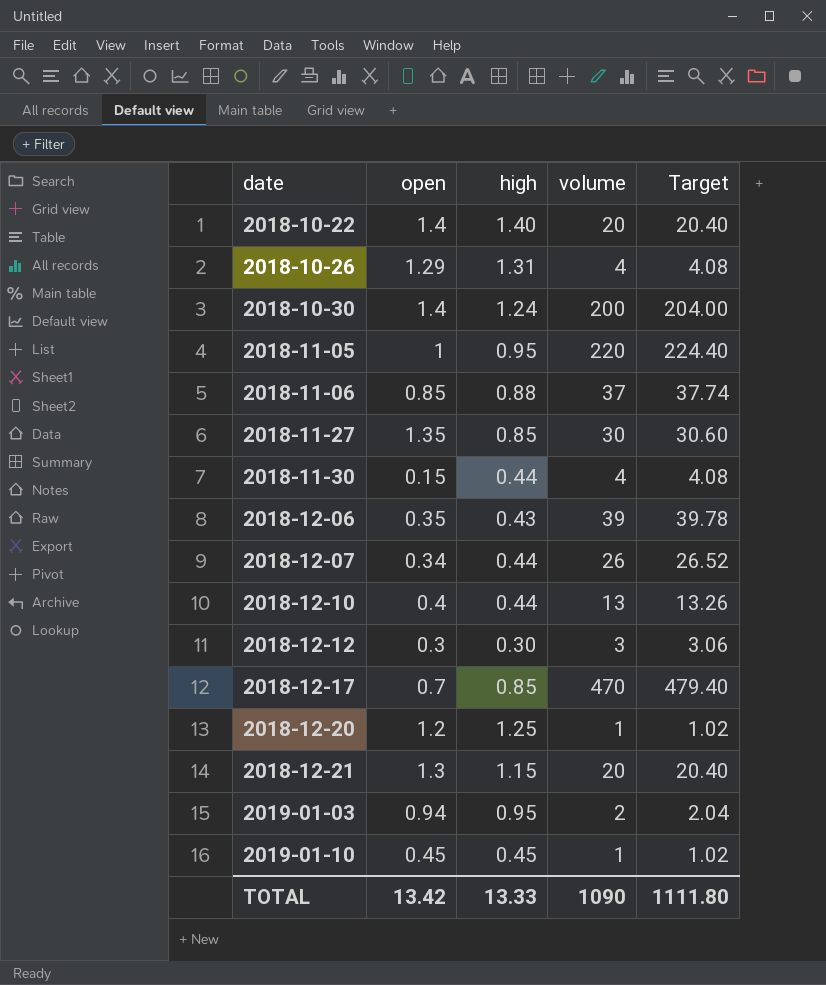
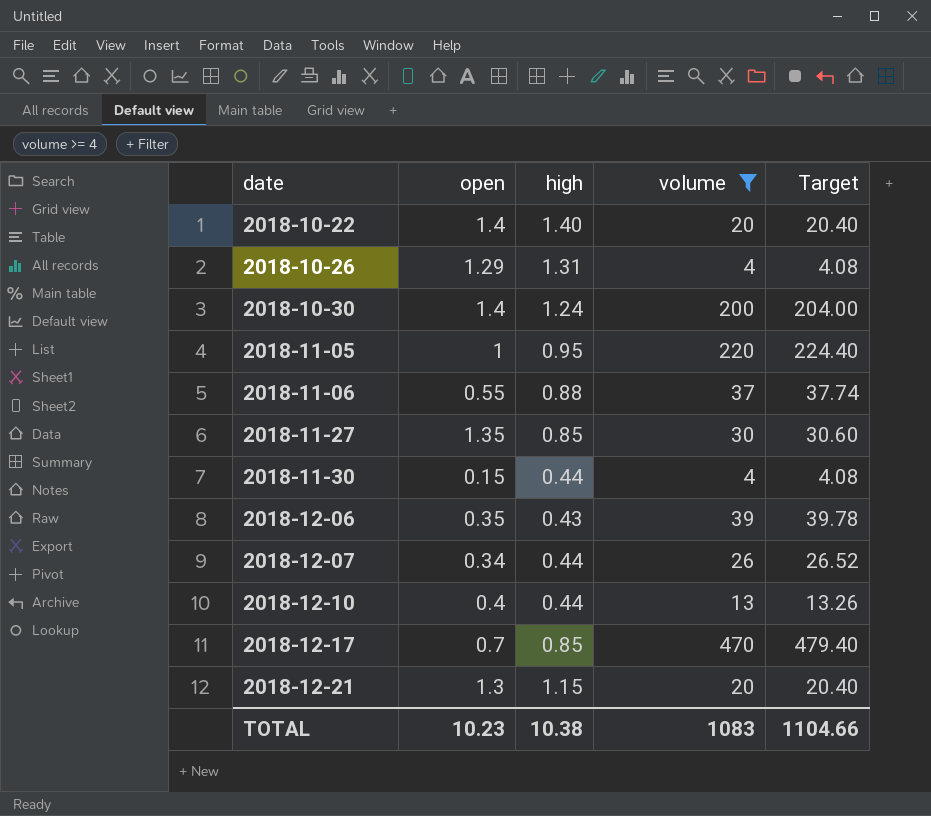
filter: none -> volume >= 4
2018-11-06 | open: 0.85 -> 0.55
TOTAL | open: 13.42 -> 10.23
TOTAL | high: 13.33 -> 10.38
TOTAL | volume: 1090 -> 1083
TOTAL | Target: 1111.80 -> 1104.66

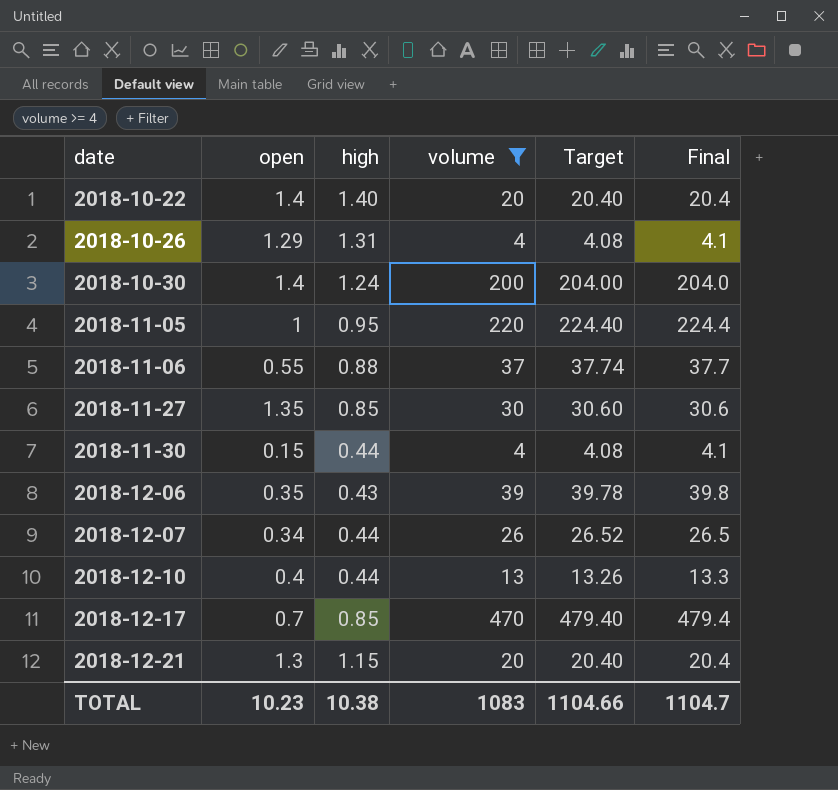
column Final | formula: none -> [volume] * 1.02

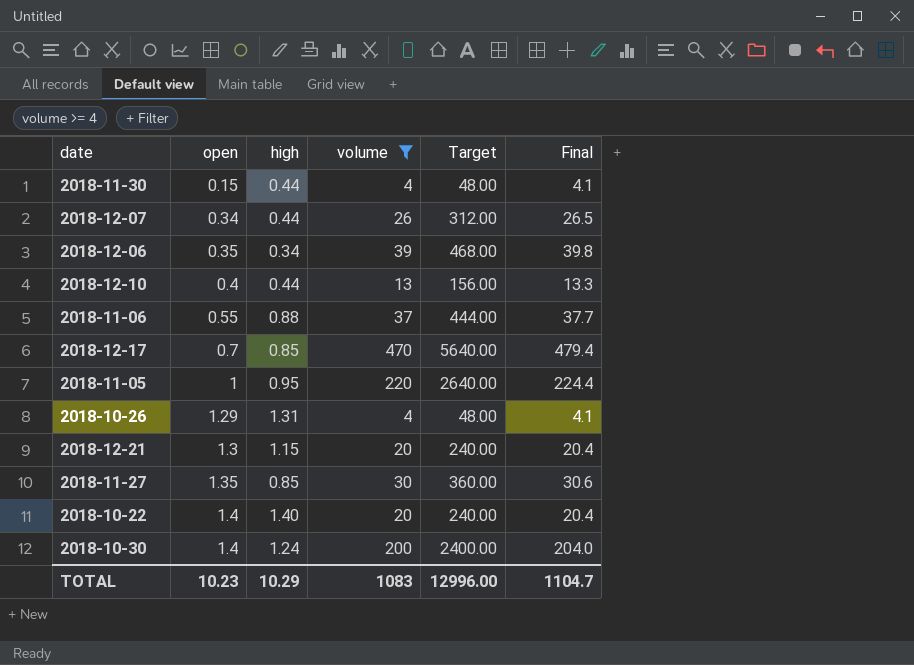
row order: date ascending -> open ascending
column Target | formula: [volume] * 1.02 -> [volume] * 12
2018-12-06 | high: 0.43 -> 0.34
TOTAL | high: 10.38 -> 10.29
TOTAL | Target: 1104.66 -> 12996.00

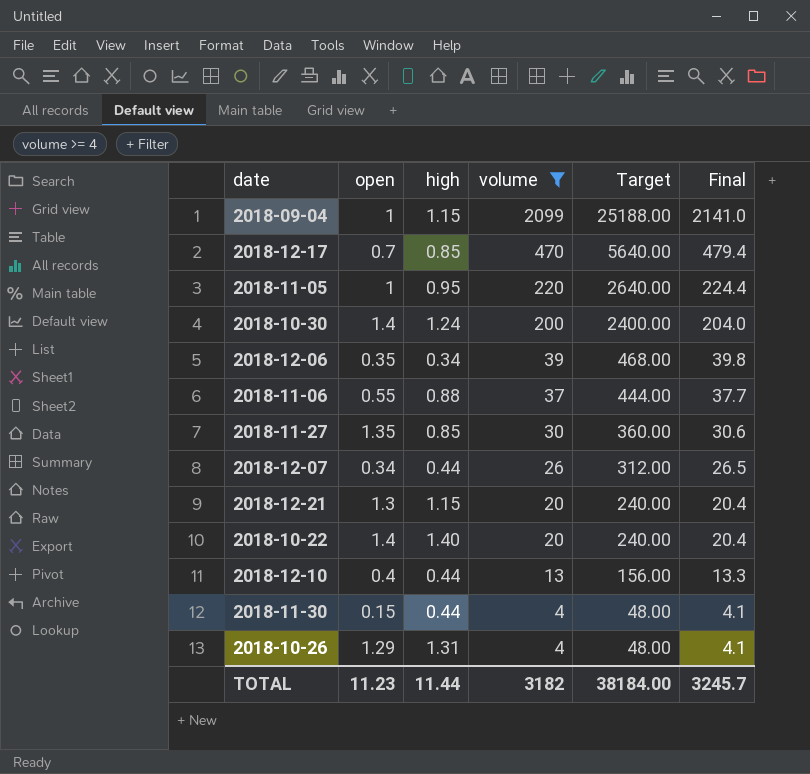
row order: open ascending -> volume descending
row 2018-09-04: none -> 1 | 1.15 | 2099 | 25188.00 | 2141.0
TOTAL | open: 10.23 -> 11.23
TOTAL | high: 10.29 -> 11.44
TOTAL | volume: 1083 -> 3182
TOTAL | Target: 12996.00 -> 38184.00
TOTAL | Final: 1104.7 -> 3245.7

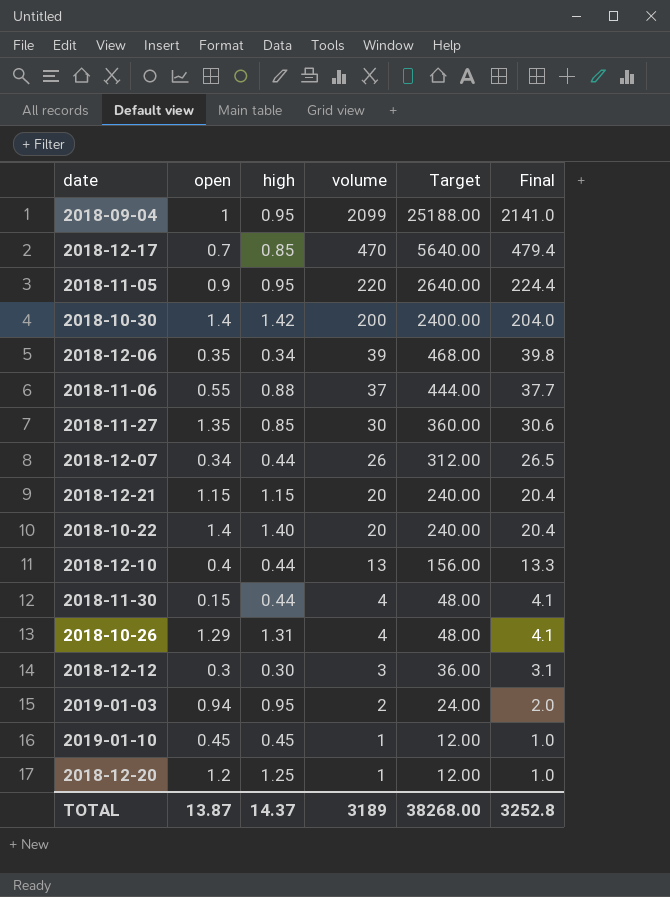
filter: volume >= 4 -> none
2018-09-04 | high: 1.15 -> 0.95
2018-11-05 | open: 1 -> 0.9
2018-10-30 | high: 1.24 -> 1.42
2018-12-21 | open: 1.3 -> 1.15
TOTAL | open: 11.23 -> 13.87
TOTAL | high: 11.44 -> 14.37
TOTAL | volume: 3182 -> 3189
TOTAL | Target: 38184.00 -> 38268.00
TOTAL | Final: 3245.7 -> 3252.8

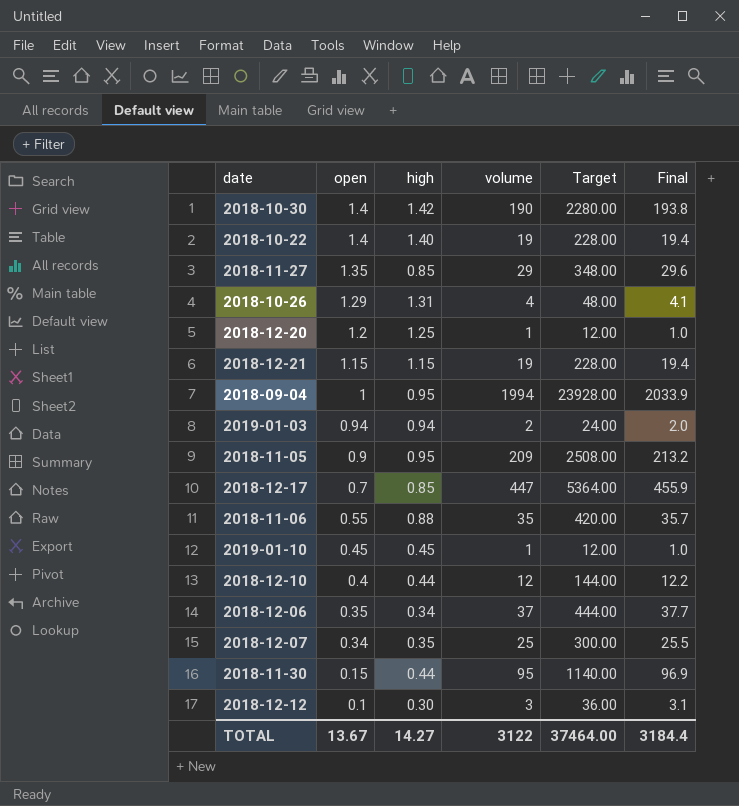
row order: volume descending -> open descending
2018-10-30 | volume: 200 -> 190
2018-10-30 | Target: 2400.00 -> 2280.00
2018-10-30 | Final: 204.0 -> 193.8
2018-10-22 | volume: 20 -> 19
2018-10-22 | Target: 240.00 -> 228.00
2018-10-22 | Final: 20.4 -> 19.4
2018-11-27 | volume: 30 -> 29
2018-11-27 | Target: 360.00 -> 348.00
2018-11-27 | Final: 30.6 -> 29.6
2018-12-21 | volume: 20 -> 19
2018-12-21 | Target: 240.00 -> 228.00
2018-12-21 | Final: 20.4 -> 19.4
2018-09-04 | volume: 2099 -> 1994
2018-09-04 | Target: 25188.00 -> 23928.00
2018-09-04 | Final: 2141.0 -> 2033.9
2019-01-03 | high: 0.95 -> 0.94
2018-11-05 | volume: 220 -> 209
2018-11-05 | Target: 2640.00 -> 2508.00
2018-11-05 | Final: 224.4 -> 213.2
2018-12-17 | volume: 470 -> 447
2018-12-17 | Target: 5640.00 -> 5364.00
2018-12-17 | Final: 479.4 -> 455.9
2018-11-06 | volume: 37 -> 35
2018-11-06 | Target: 444.00 -> 420.00
2018-11-06 | Final: 37.7 -> 35.7
2018-12-10 | volume: 13 -> 12
2018-12-10 | Target: 156.00 -> 144.00
2018-12-10 | Final: 13.3 -> 12.2
2018-12-06 | volume: 39 -> 37
2018-12-06 | Target: 468.00 -> 444.00
2018-12-06 | Final: 39.8 -> 37.7
2018-12-07 | high: 0.44 -> 0.35
2018-12-07 | volume: 26 -> 25
2018-12-07 | Target: 312.00 -> 300.00
2018-12-07 | Final: 26.5 -> 25.5
2018-11-30 | volume: 4 -> 95
2018-11-30 | Target: 48.00 -> 1140.00
2018-11-30 | Final: 4.1 -> 96.9
2018-12-12 | open: 0.3 -> 0.1
TOTAL | open: 13.87 -> 13.67
TOTAL | high: 14.37 -> 14.27
TOTAL | volume: 3189 -> 3122
TOTAL | Target: 38268.00 -> 37464.00
TOTAL | Final: 3252.8 -> 3184.4

